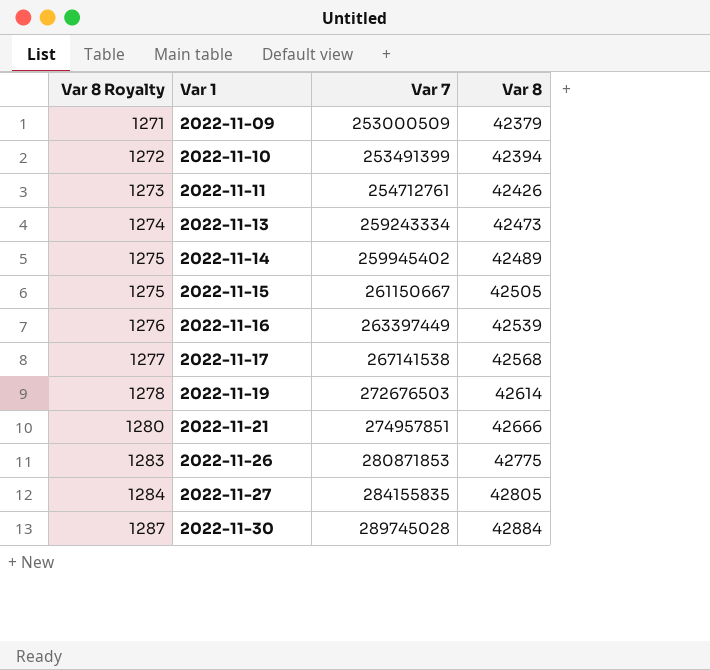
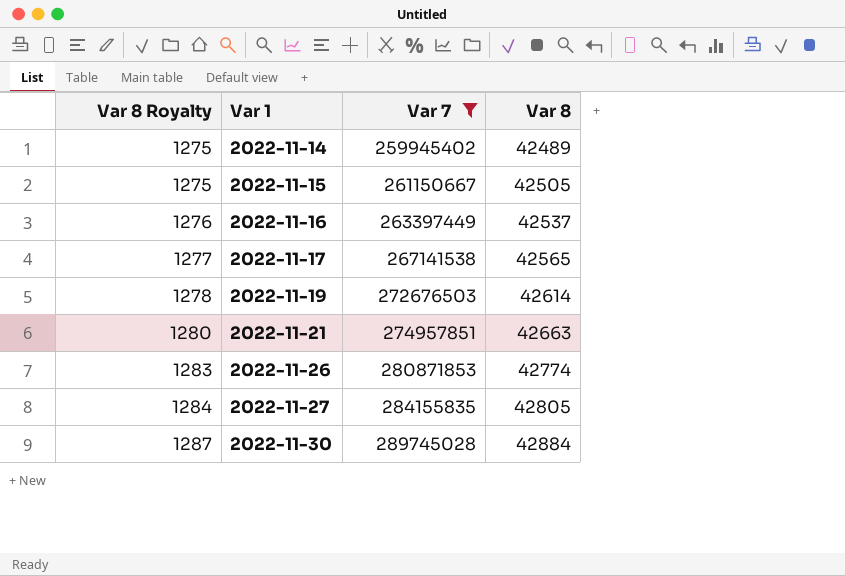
filter: none -> Var 7 >= 259945402
2022-11-16 | Var 8: 42539 -> 42537
2022-11-17 | Var 8: 42568 -> 42565
2022-11-21 | Var 8: 42666 -> 42663
2022-11-26 | Var 8: 42775 -> 42774

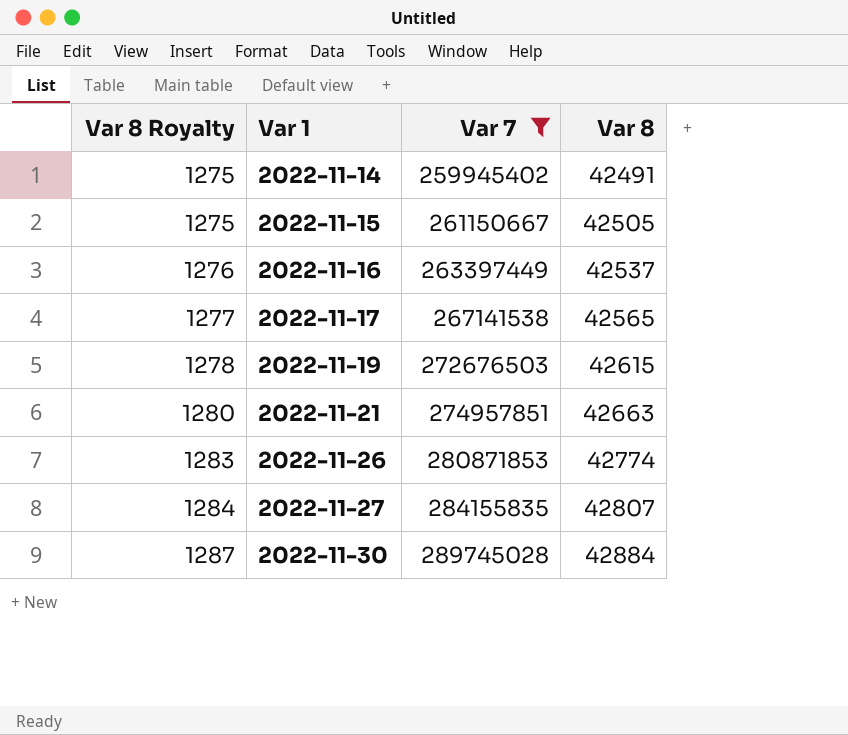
2022-11-14 | Var 8: 42489 -> 42491
2022-11-19 | Var 8: 42614 -> 42615
2022-11-27 | Var 8: 42805 -> 42807

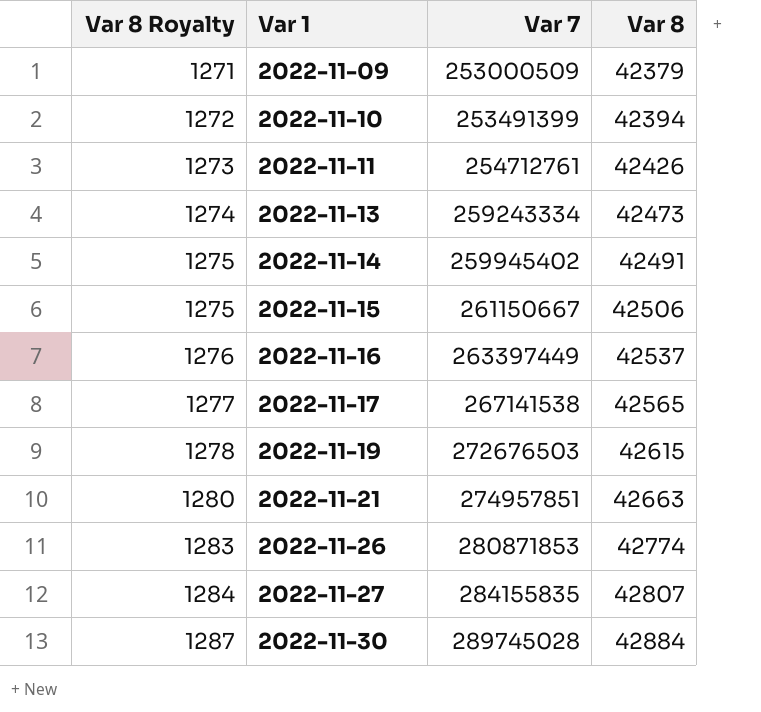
filter: Var 7 >= 259945402 -> none
2022-11-15 | Var 8: 42505 -> 42506

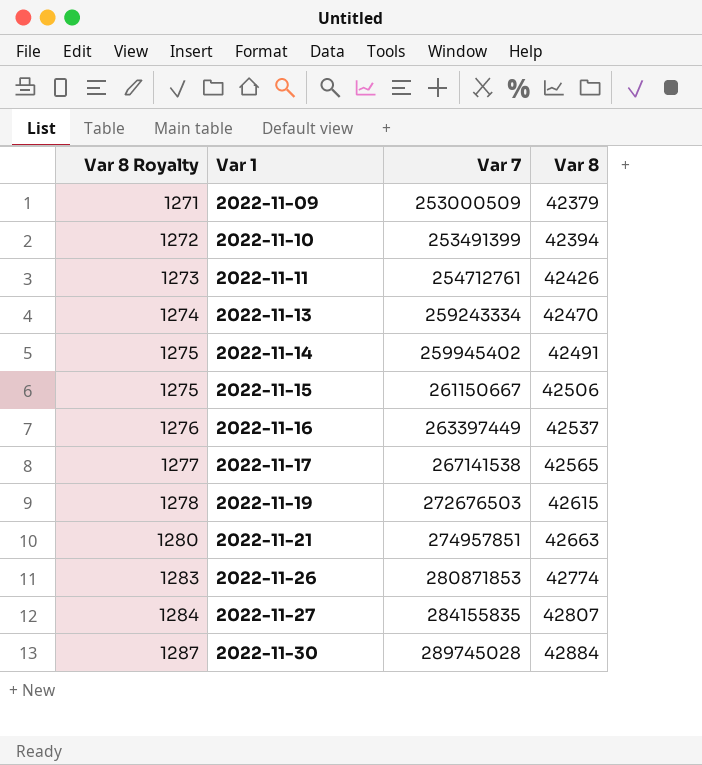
2022-11-13 | Var 8: 42473 -> 42470

